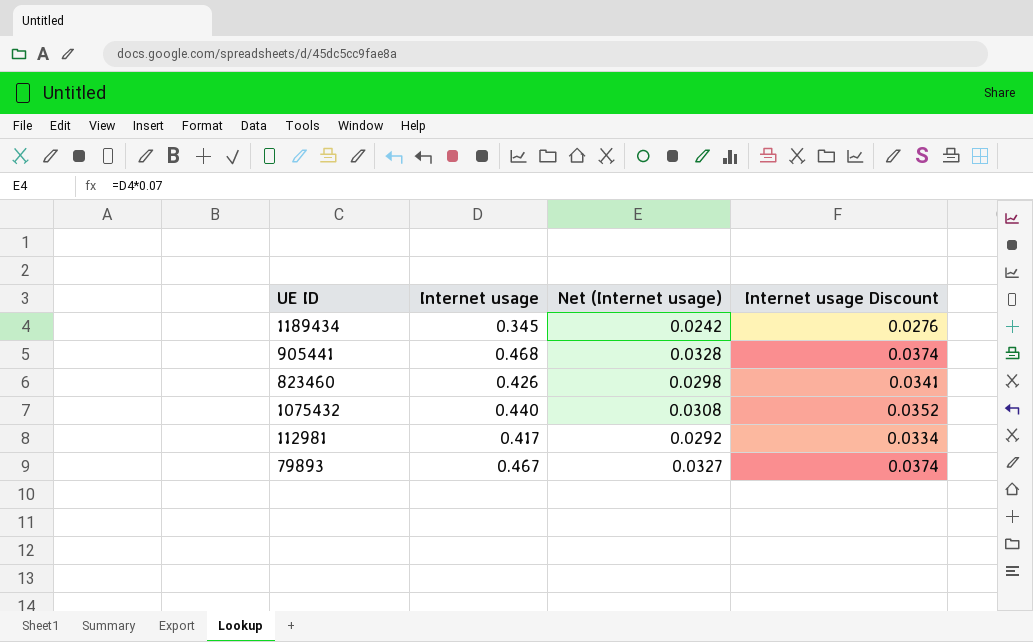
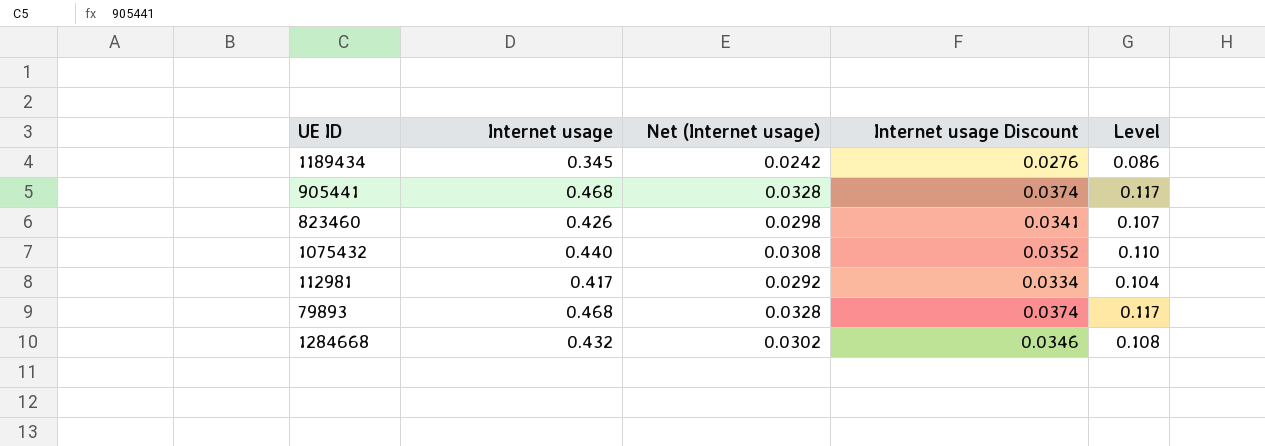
column Level | formula: none -> [Internet usage] * 0.25
79893 | Internet usage: 0.467 -> 0.468
79893 | Net (Internet usage): 0.0327 -> 0.0328
row 1284668: none -> 0.432 | 0.0302 | 0.0346 | 0.108

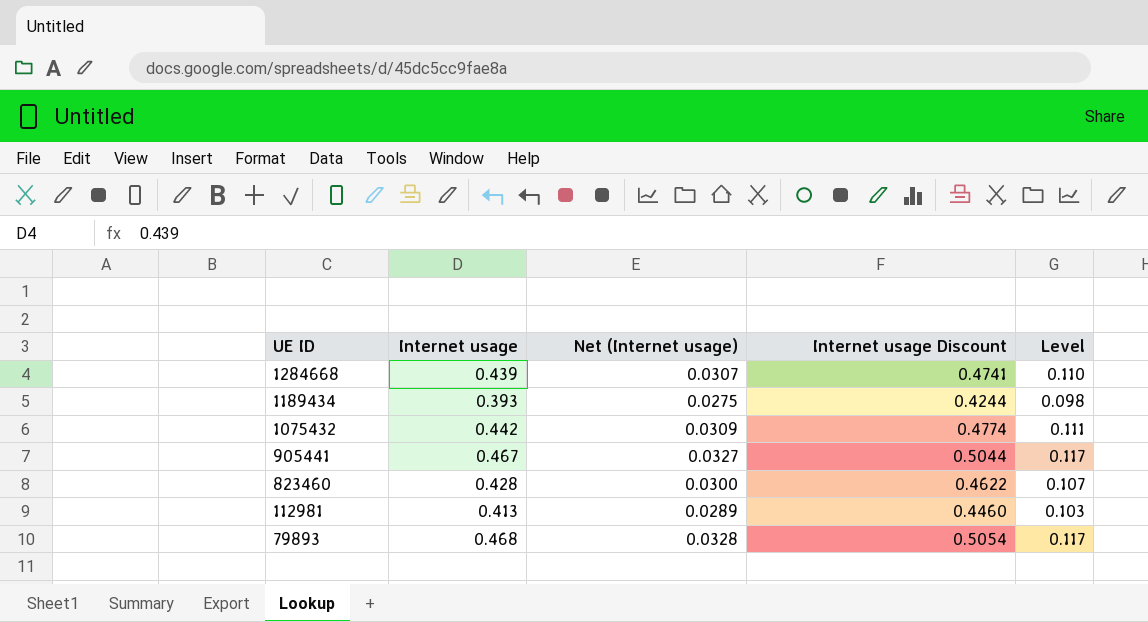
row order: none -> UE ID descending
column Internet usage Discount | formula: [Internet usage] * 0.08 -> [Internet usage] * 1.08
1284668 | Internet usage: 0.432 -> 0.439
1284668 | Net (Internet usage): 0.0302 -> 0.0307
1284668 | Level: 0.108 -> 0.110
1189434 | Internet usage: 0.345 -> 0.393
1189434 | Net (Internet usage): 0.0242 -> 0.0275
1189434 | Level: 0.086 -> 0.098
1075432 | Internet usage: 0.440 -> 0.442
1075432 | Net (Internet usage): 0.0308 -> 0.0309
1075432 | Level: 0.110 -> 0.111
905441 | Internet usage: 0.468 -> 0.467
905441 | Net (Internet usage): 0.0328 -> 0.0327
823460 | Internet usage: 0.426 -> 0.428
823460 | Net (Internet usage): 0.0298 -> 0.0300
112981 | Internet usage: 0.417 -> 0.413
112981 | Net (Internet usage): 0.0292 -> 0.0289
112981 | Level: 0.104 -> 0.103

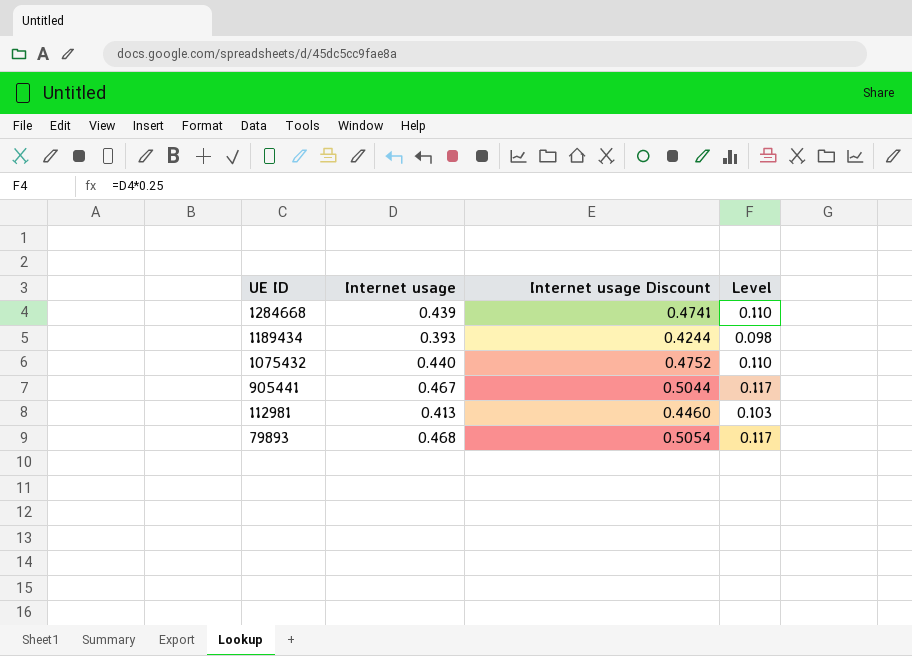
column Net (Internet usage) | formula: [Internet usage] * 0.07 -> none
row 823460: 0.428 | 0.0300 | 0.4622 | 0.107 -> none
1075432 | Internet usage: 0.442 -> 0.440
1075432 | Internet usage Discount: 0.4774 -> 0.4752
1075432 | Level: 0.111 -> 0.110

